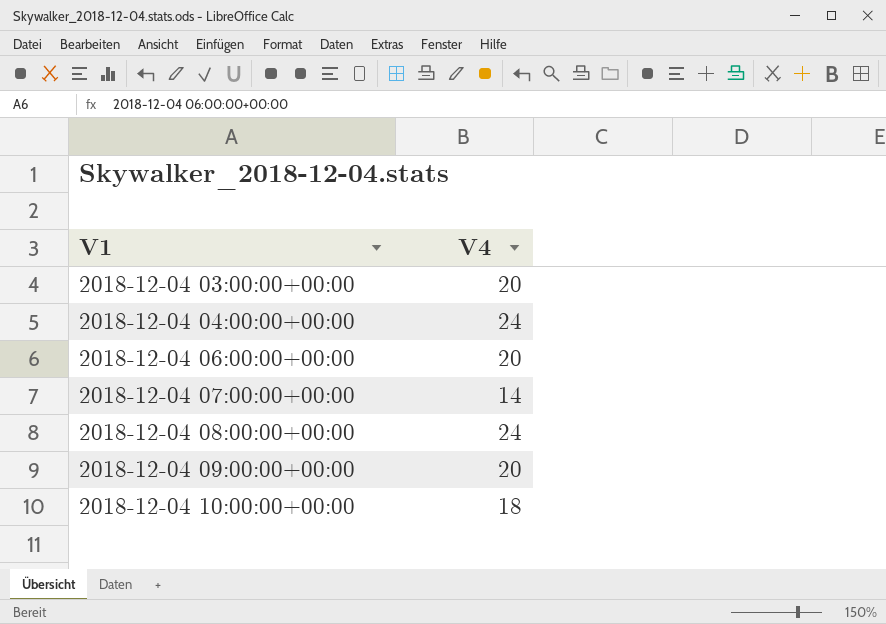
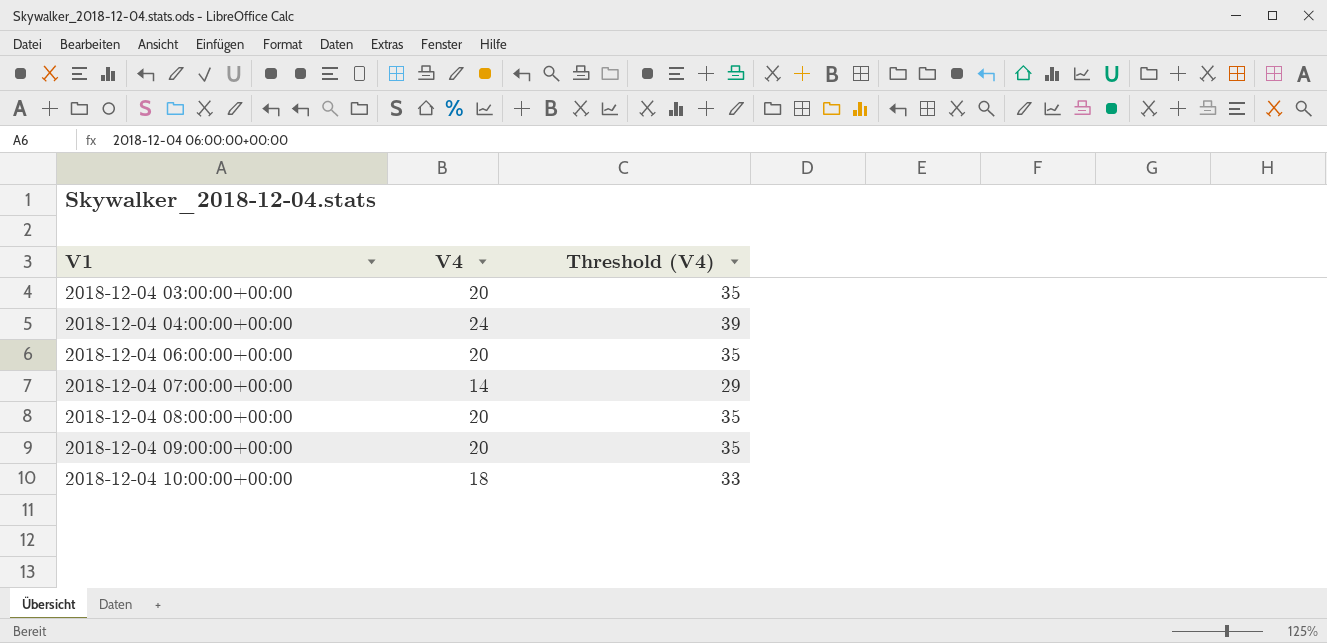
column Threshold (V4) | formula: none -> [V4] + 15
2018-12-04 08:00:00+00:00 | V4: 24 -> 20

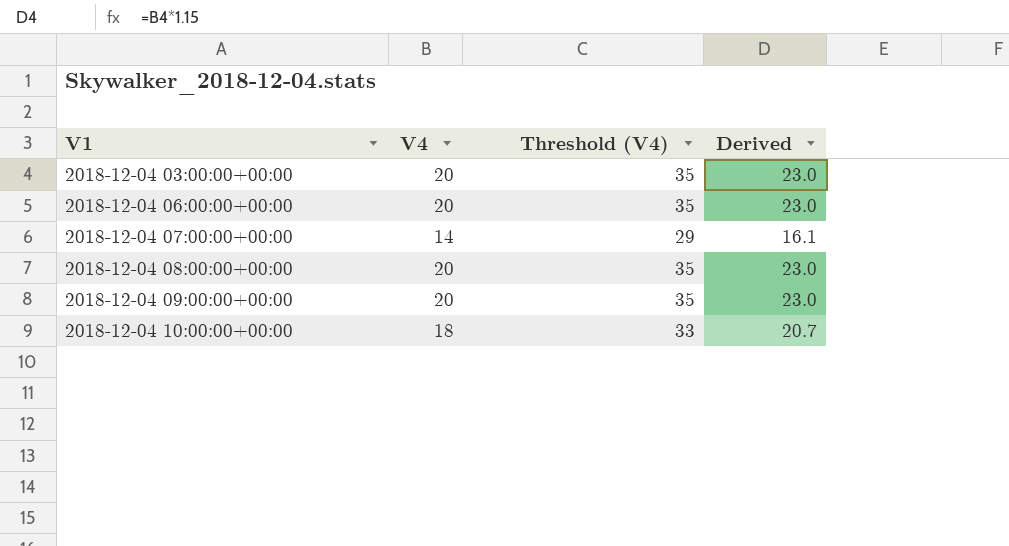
column Derived | formula: none -> [V4] * 1.15
row 2018-12-04 04:00:00+00:00: 24 | 39 -> none

